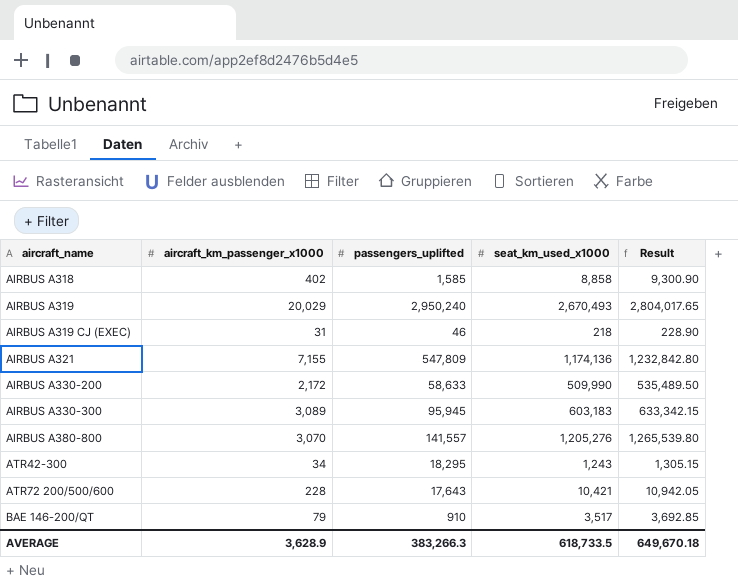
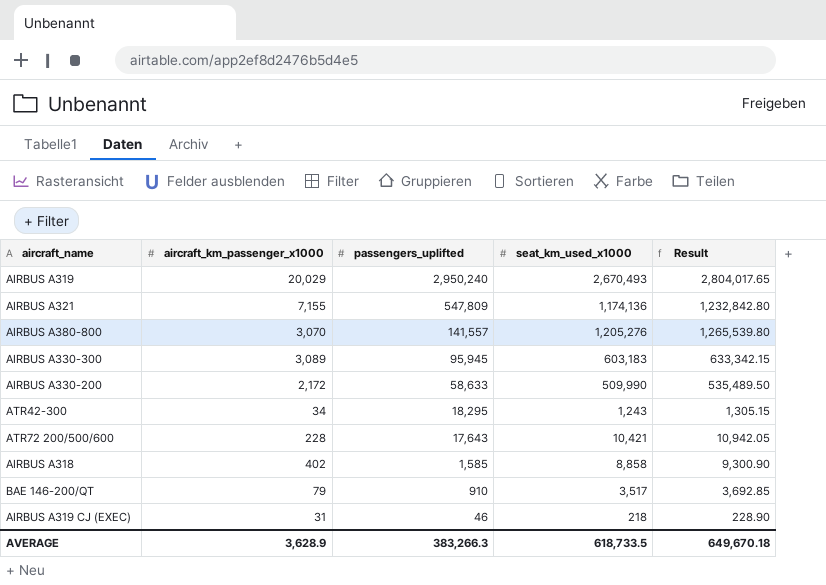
row order: aircraft_name ascending -> passengers_uplifted descending

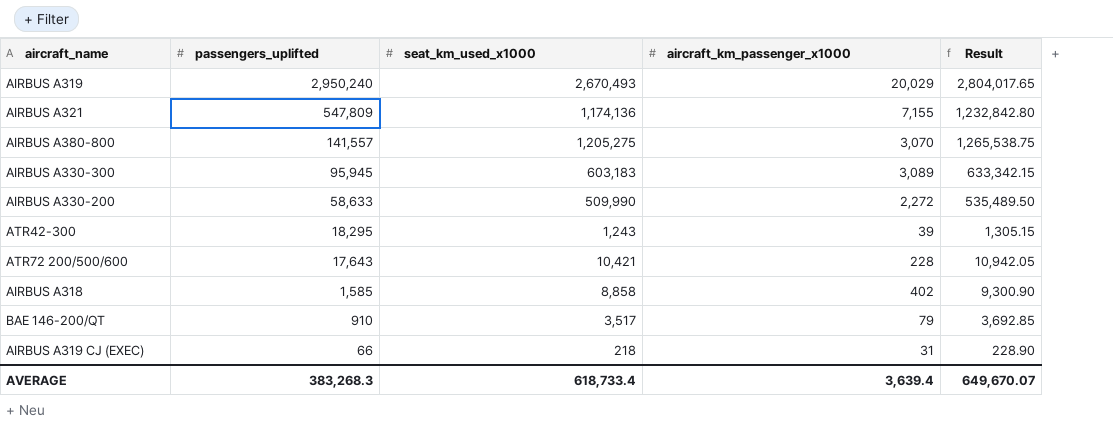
column aircraft_km_passenger_x1000 | position: 2 -> 4
AIRBUS A380-800 | seat_km_used_x1000: 1,205,276 -> 1,205,275
AIRBUS A380-800 | Result: 1,265,539.80 -> 1,265,538.75
AIRBUS A330-200 | aircraft_km_passenger_x1000: 2,172 -> 2,272
ATR42-300 | aircraft_km_passenger_x1000: 34 -> 39
AIRBUS A319 CJ (EXEC) | passengers_uplifted: 46 -> 66
AVERAGE | passengers_uplifted: 383,266.3 -> 383,268.3
AVERAGE | seat_km_used_x1000: 618,733.5 -> 618,733.4
AVERAGE | aircraft_km_passenger_x1000: 3,628.9 -> 3,639.4
AVERAGE | Result: 649,670.18 -> 649,670.07

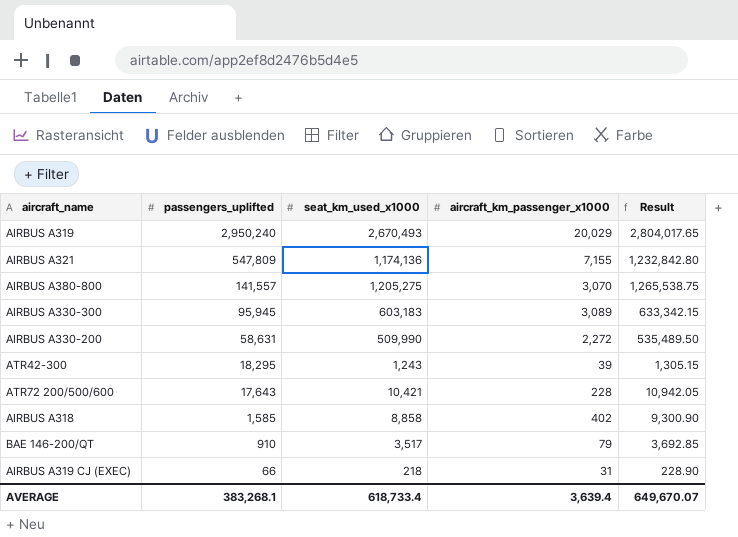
AIRBUS A330-200 | passengers_uplifted: 58,633 -> 58,631
AVERAGE | passengers_uplifted: 383,268.3 -> 383,268.1

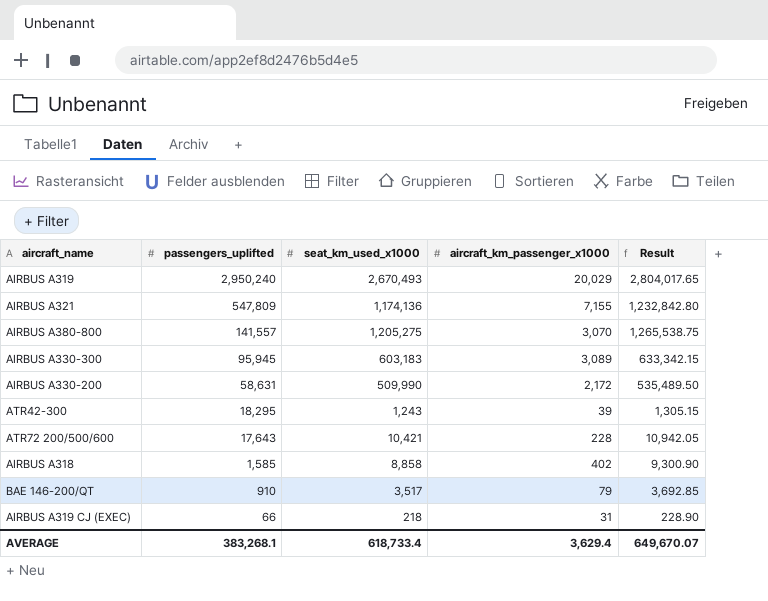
AIRBUS A330-200 | aircraft_km_passenger_x1000: 2,272 -> 2,172
AVERAGE | aircraft_km_passenger_x1000: 3,639.4 -> 3,629.4

